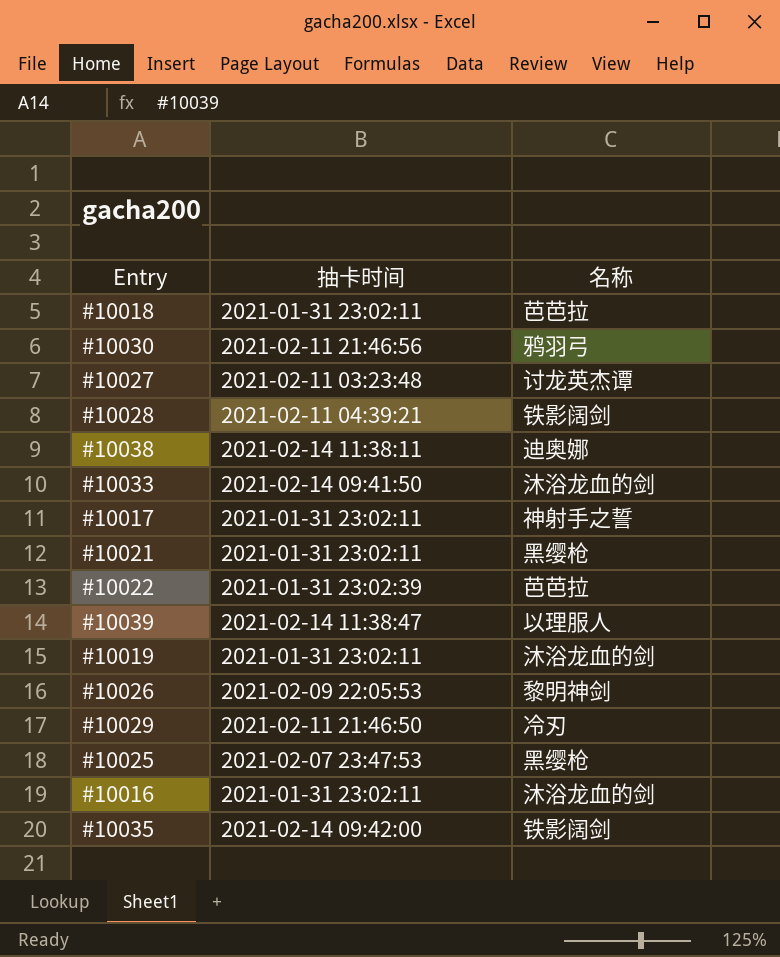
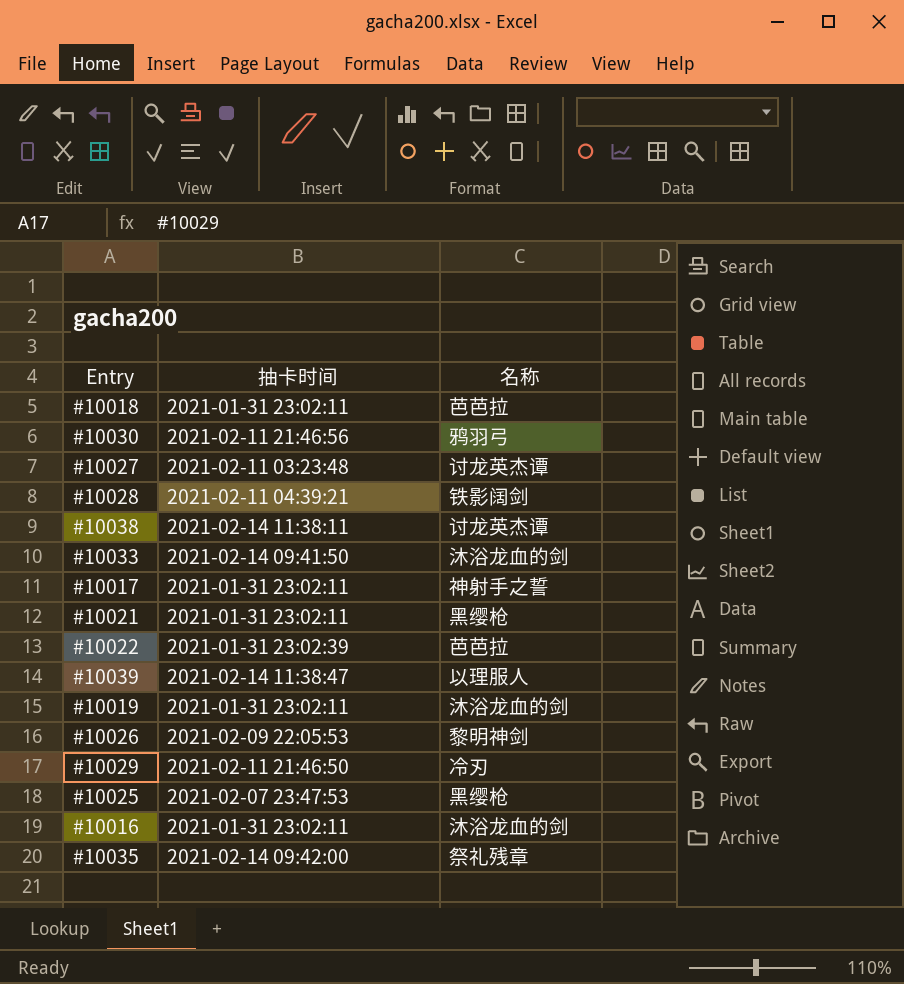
#10038 | 名称: 迪奥娜 -> 讨龙英杰谭
#10035 | 名称: 铁影阔剑 -> 祭礼残章

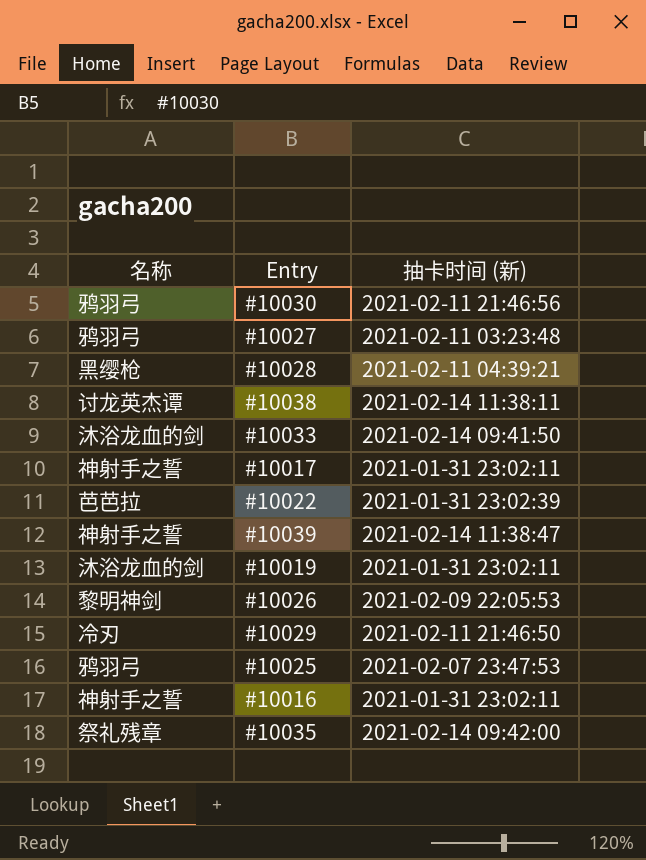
column 名称 | position: 3 -> 1
column name: 抽卡时间 -> 抽卡时间 (新)
row #10018: 2021-01-31 23:02:11 | 芭芭拉 -> none
row #10021: 2021-01-31 23:02:11 | 黑缨枪 -> none
#10027 | 名称: 讨龙英杰谭 -> 鸦羽弓
#10028 | 名称: 铁影阔剑 -> 黑缨枪
#10039 | 名称: 以理服人 -> 神射手之誓
#10025 | 名称: 黑缨枪 -> 鸦羽弓
#10016 | 名称: 沐浴龙血的剑 -> 神射手之誓

